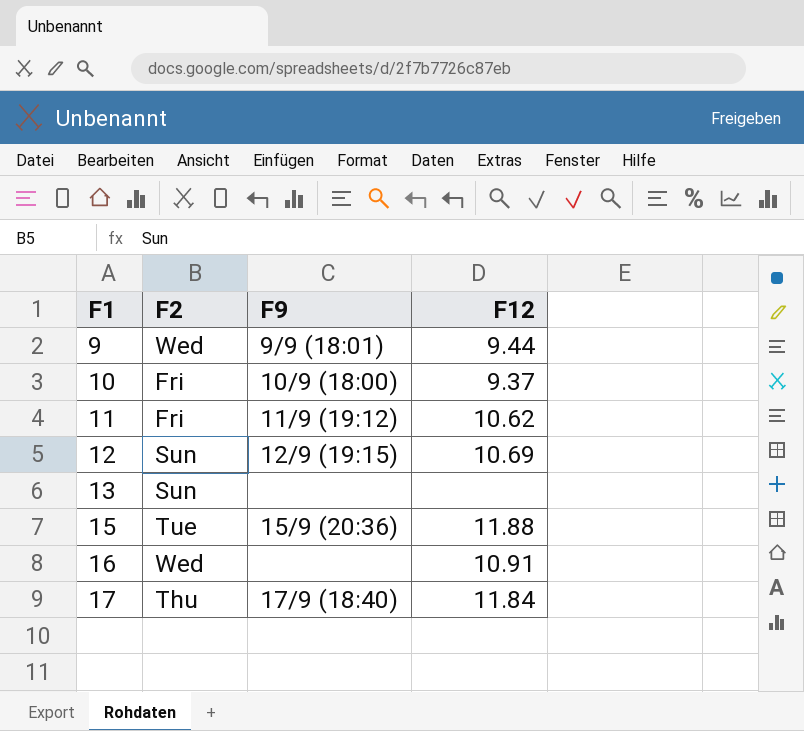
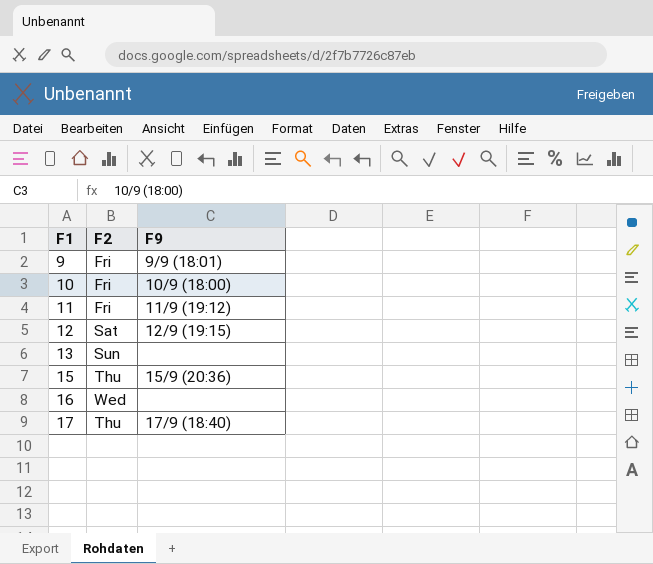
column F12 | position: 4 -> none
9 | F2: Wed -> Fri
12 | F2: Sun -> Sat
15 | F2: Tue -> Thu

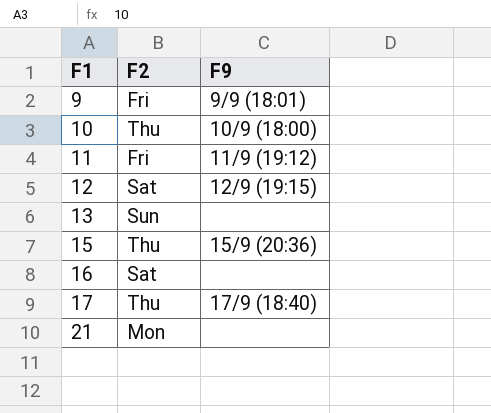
10 | F2: Fri -> Thu
16 | F2: Wed -> Sat
row 21: none -> Mon | none

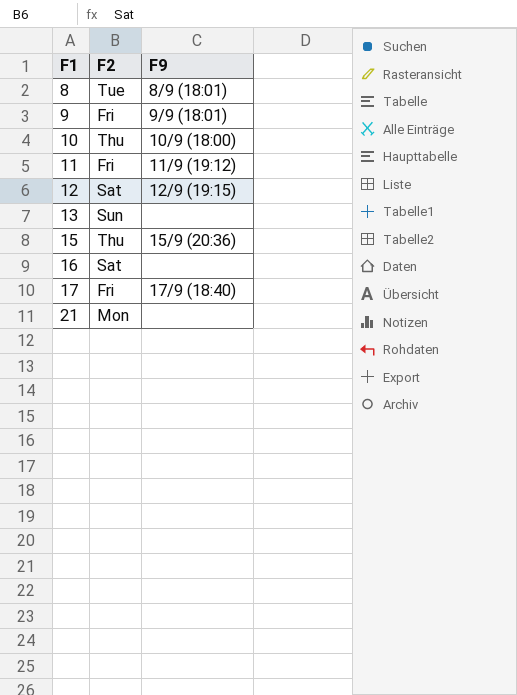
row 8: none -> Tue | 8/9 (18:01)
17 | F2: Thu -> Fri

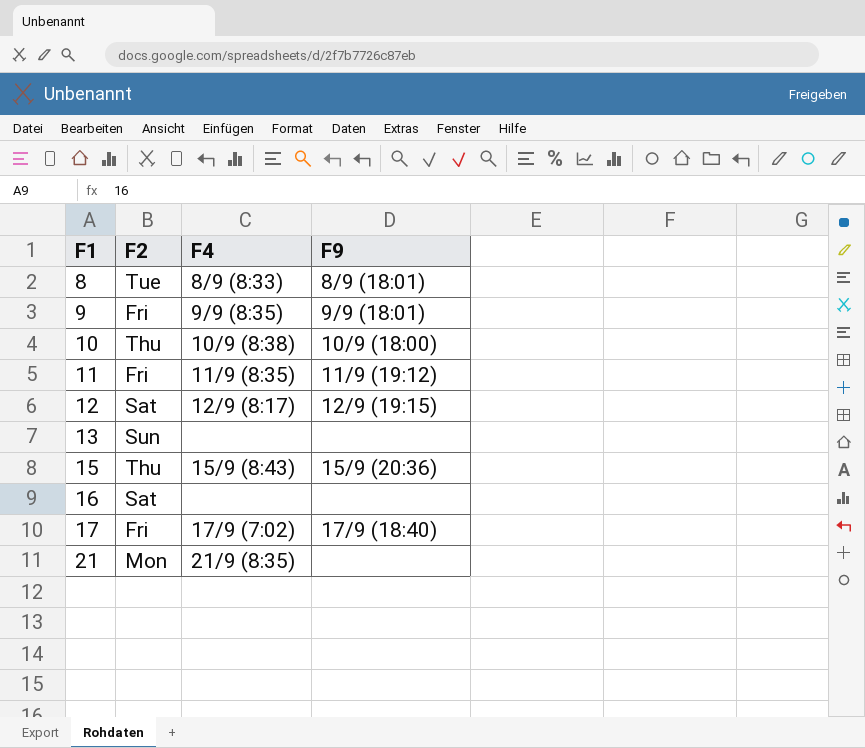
column F4 | position: none -> 3

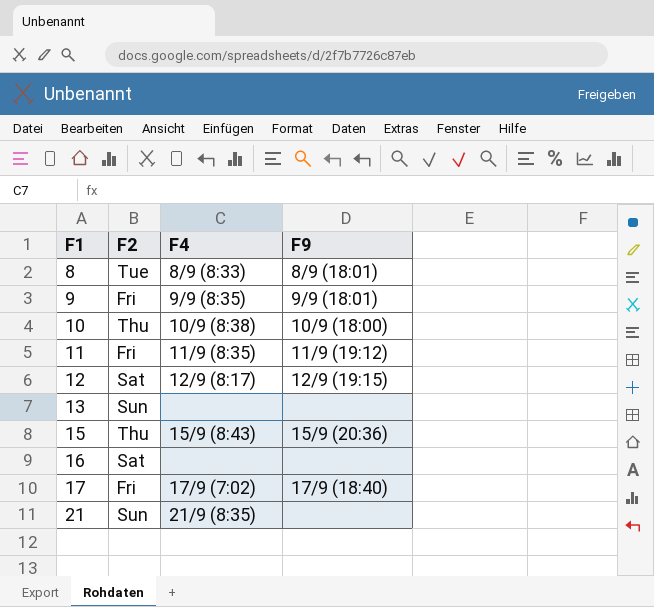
21 | F2: Mon -> Sun

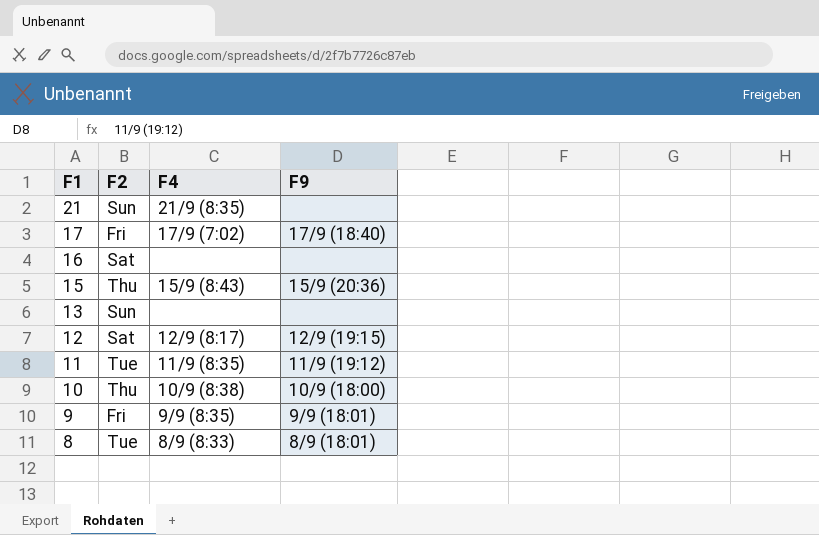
row order: F1 ascending -> F1 descending
11 | F2: Fri -> Tue

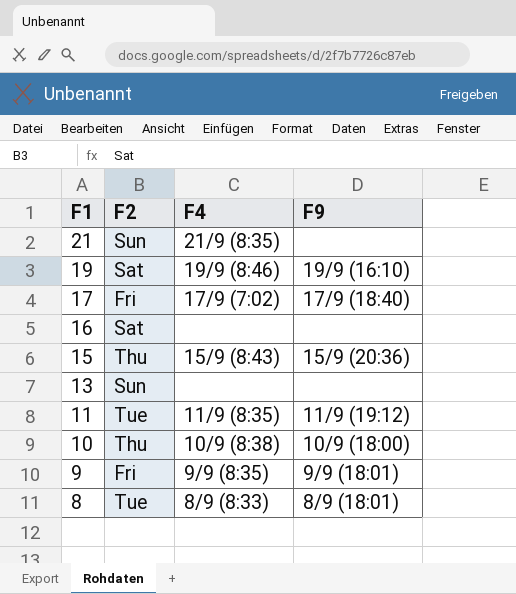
row 12: Sat | 12/9 (8:17) | 12/9 (19:15) -> none
row 19: none -> Sat | 19/9 (8:46) | 19/9 (16:10)

